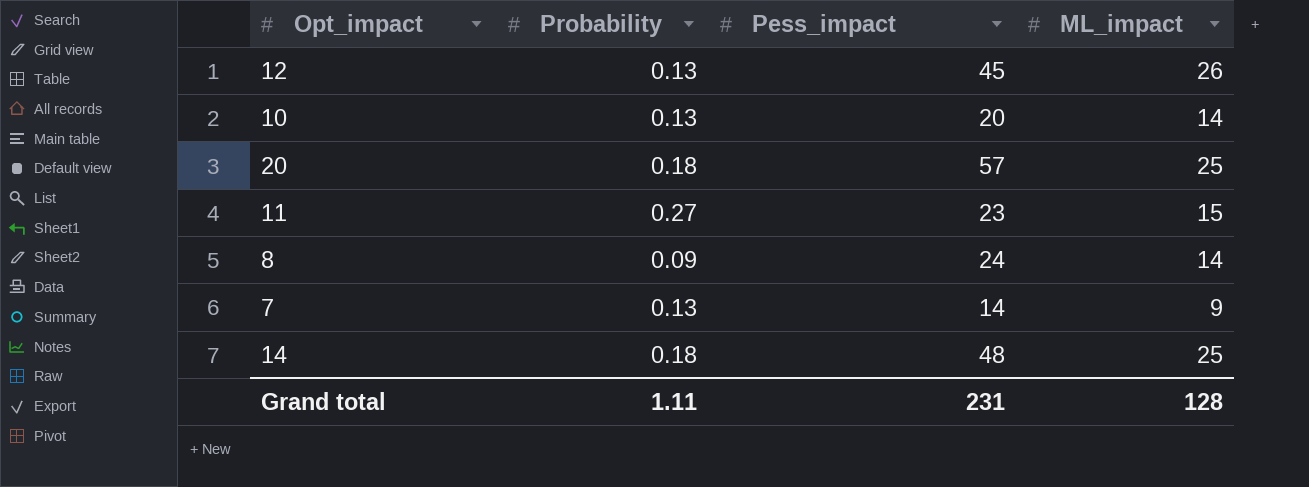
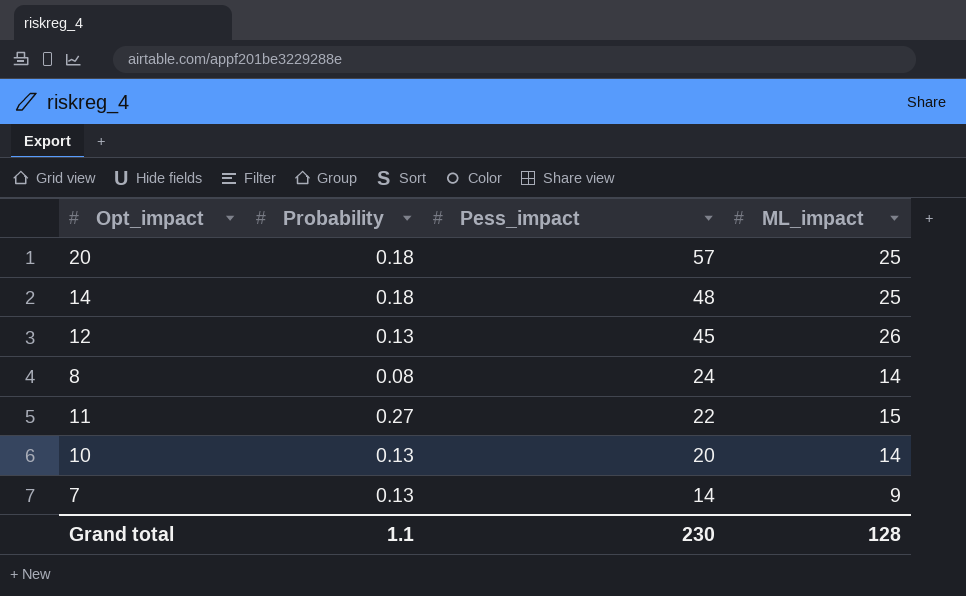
row order: none -> Pess_impact descending
8 | Probability: 0.09 -> 0.08
11 | Pess_impact: 23 -> 22
Grand total | Probability: 1.11 -> 1.1
Grand total | Pess_impact: 231 -> 230

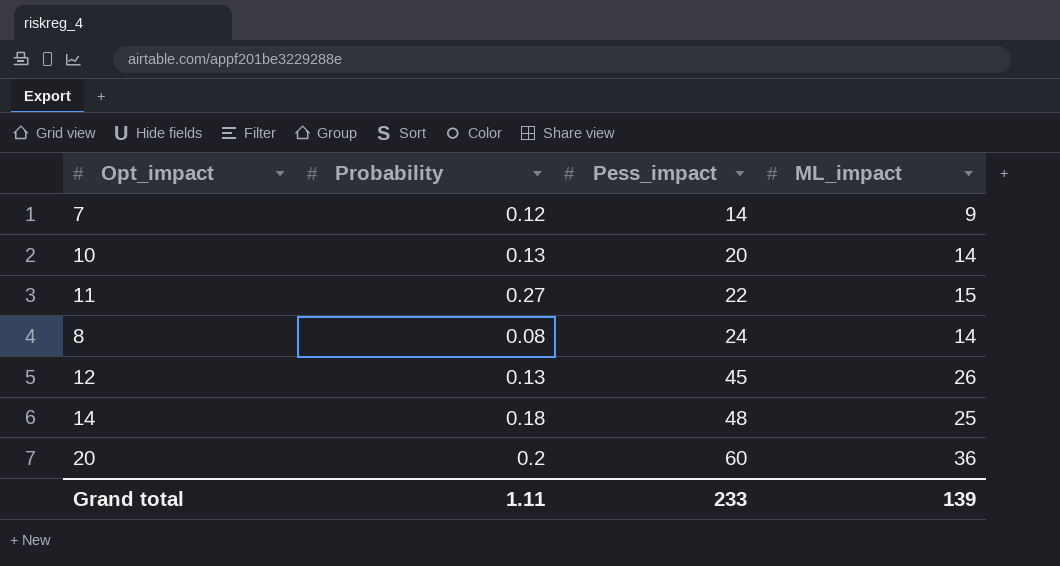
row order: Pess_impact descending -> Pess_impact ascending
7 | Probability: 0.13 -> 0.12
20 | Probability: 0.18 -> 0.2
20 | Pess_impact: 57 -> 60
20 | ML_impact: 25 -> 36
Grand total | Probability: 1.1 -> 1.11
Grand total | Pess_impact: 230 -> 233
Grand total | ML_impact: 128 -> 139

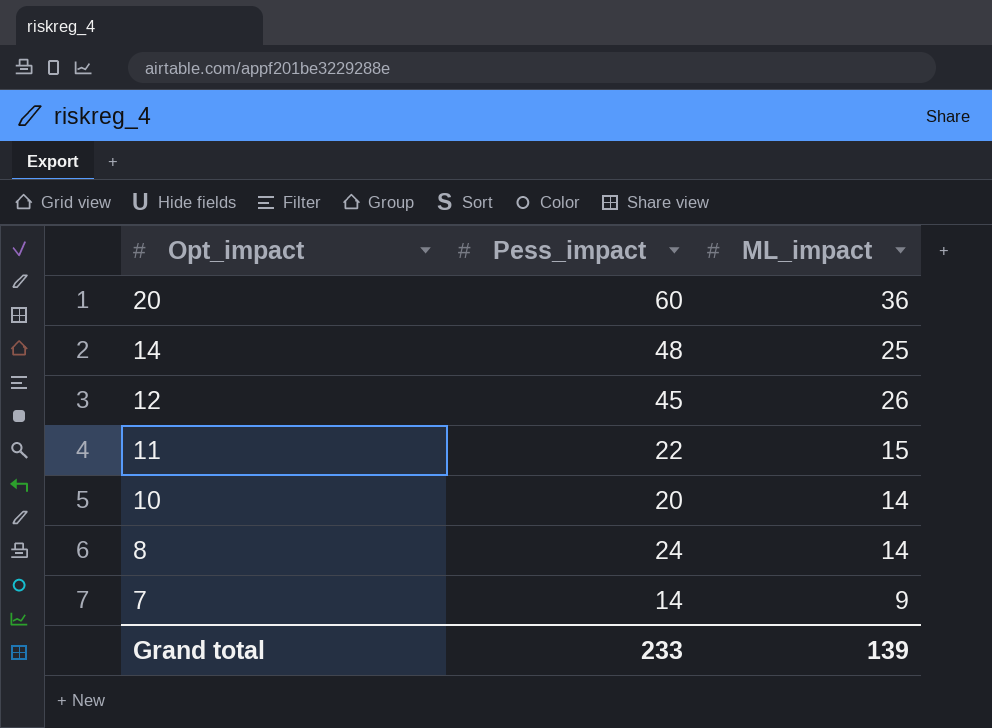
row order: Pess_impact ascending -> Opt_impact descending
column Probability | position: 2 -> none

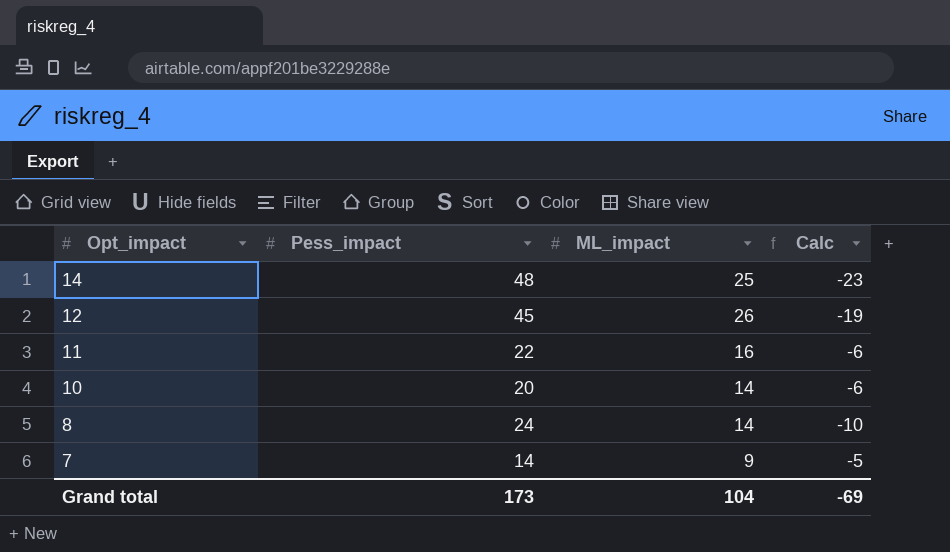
column Calc | formula: none -> [ML_impact] - [Pess_impact]
row 20: 60 | 36 -> none
11 | ML_impact: 15 -> 16
Grand total | Pess_impact: 233 -> 173
Grand total | ML_impact: 139 -> 104

